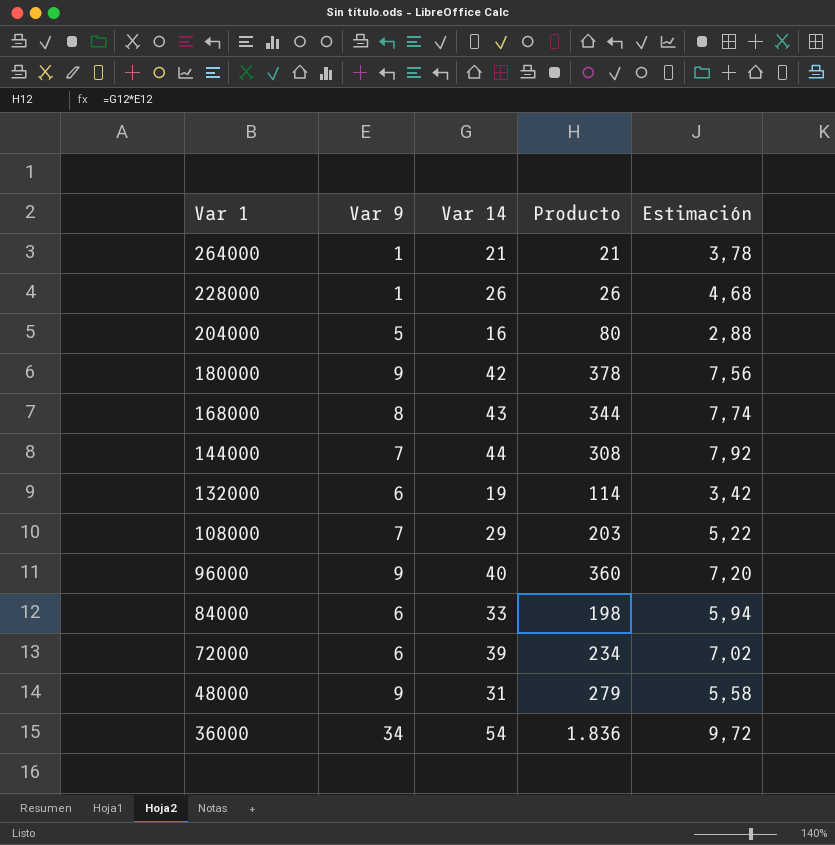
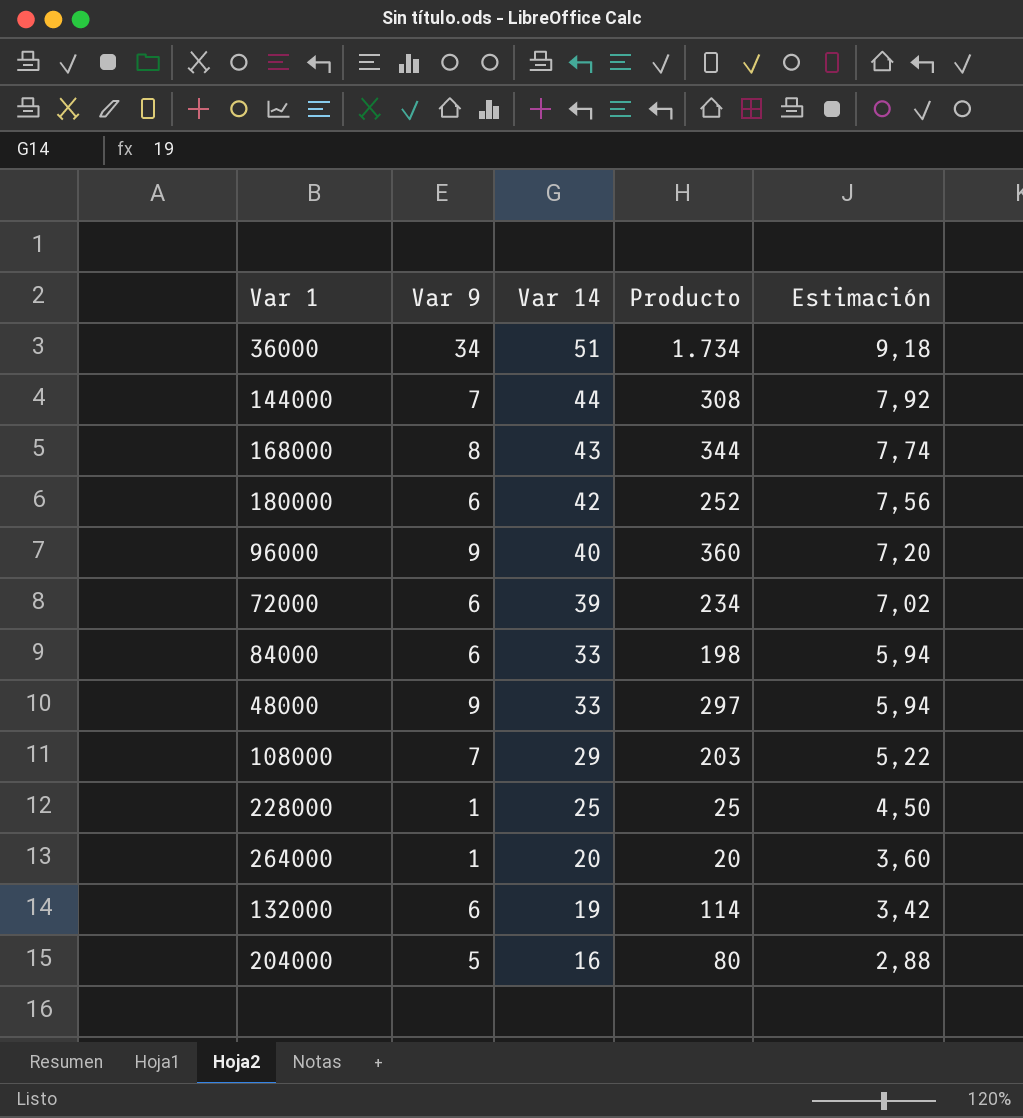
row order: Var 1 descending -> Var 14 descending
36000 | Var 14: 54 -> 51
36000 | Producto: 1.836 -> 1.734
36000 | Estimación: 9,72 -> 9,18
180000 | Var 9: 9 -> 6
180000 | Producto: 378 -> 252
48000 | Var 14: 31 -> 33
48000 | Producto: 279 -> 297
48000 | Estimación: 5,58 -> 5,94
228000 | Var 14: 26 -> 25
228000 | Producto: 26 -> 25
228000 | Estimación: 4,68 -> 4,50
264000 | Var 14: 21 -> 20
264000 | Producto: 21 -> 20
264000 | Estimación: 3,78 -> 3,60

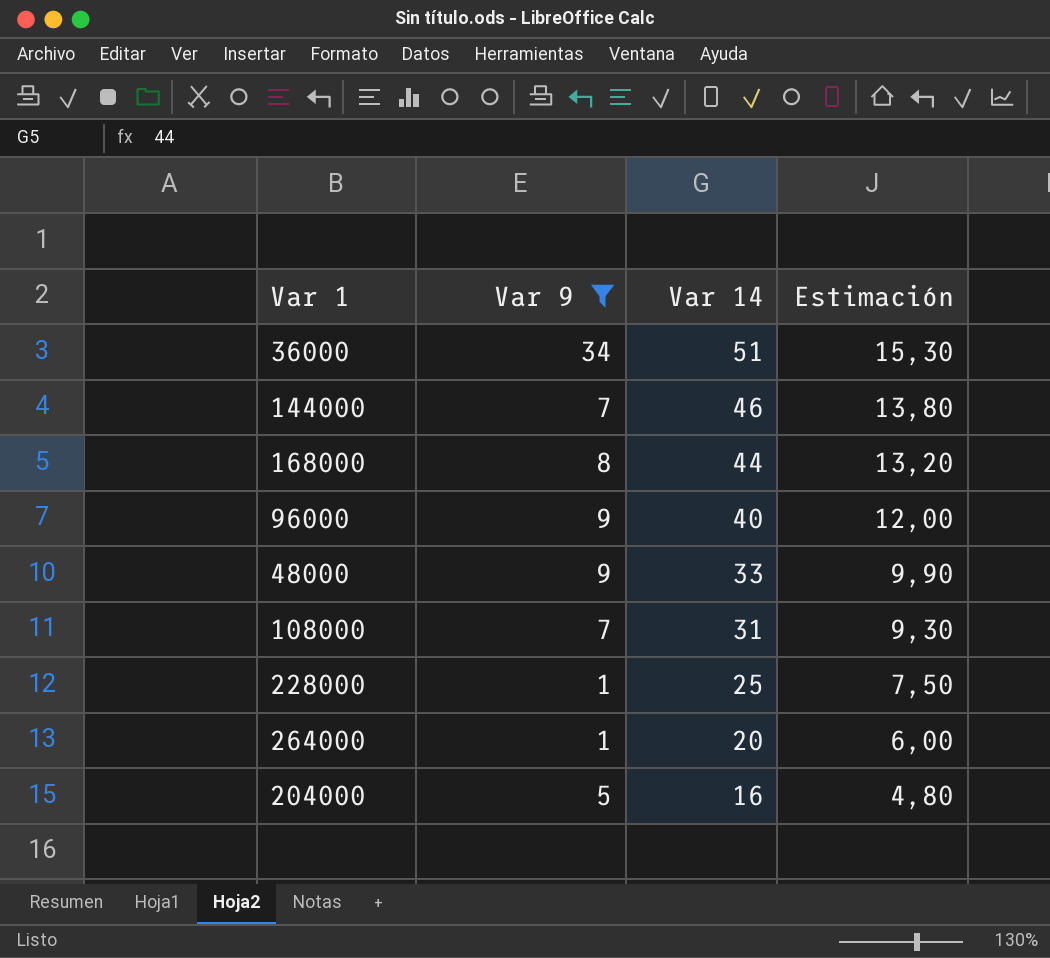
filter: none -> Var 9 != 6
column Producto | formula: [Var 9] * [Var 14] -> none
column Estimación | formula: [Var 14] * 0,18 -> [Var 14] * 0,3
144000 | Var 14: 44 -> 46
168000 | Var 14: 43 -> 44
108000 | Var 14: 29 -> 31

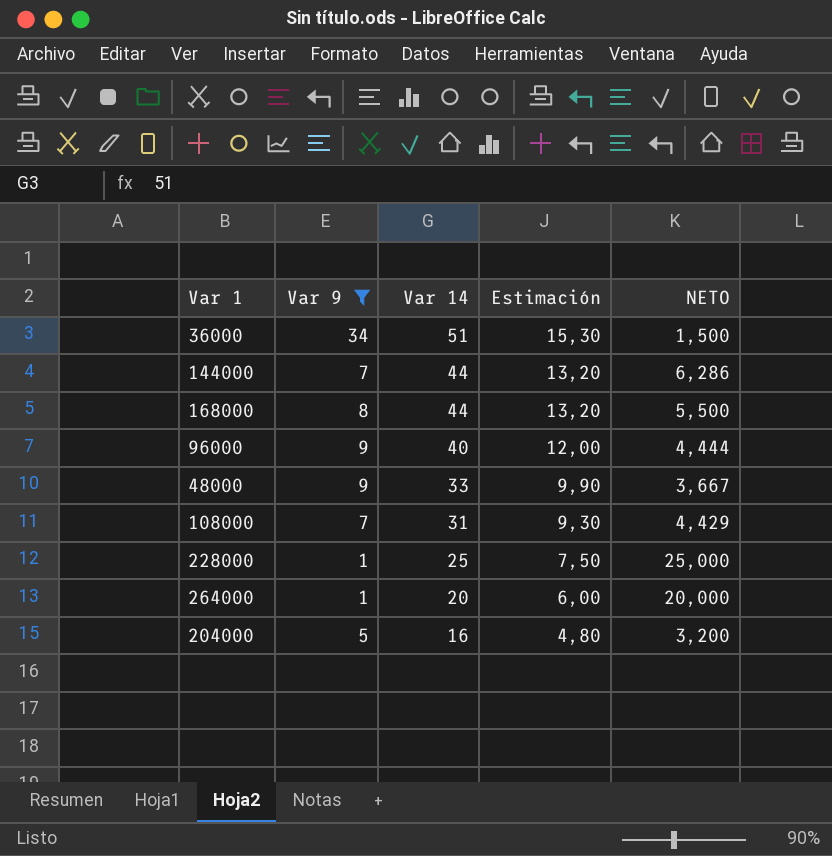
column NETO | formula: none -> [Var 14] / [Var 9]
144000 | Var 14: 46 -> 44
144000 | Estimación: 13,80 -> 13,20

